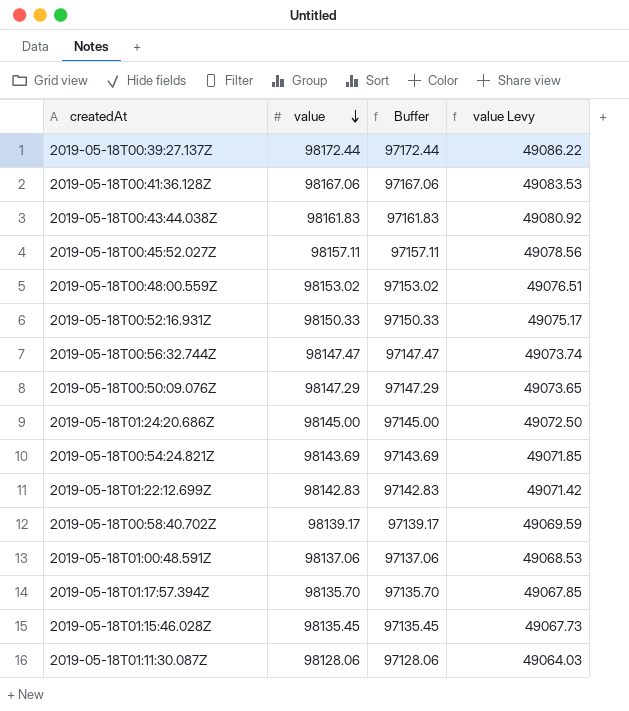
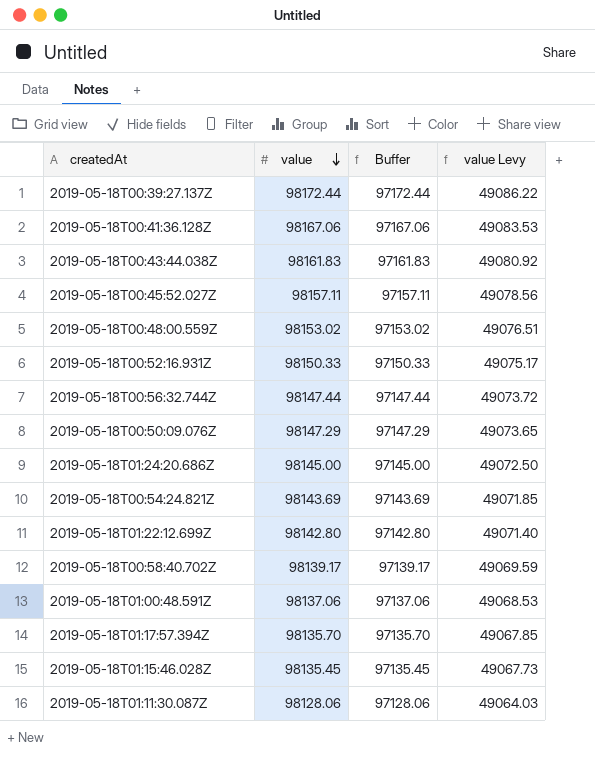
2019-05-18T00:56:32.744Z | value: 98147.47 -> 98147.44
2019-05-18T00:56:32.744Z | Buffer: 97147.47 -> 97147.44
2019-05-18T00:56:32.744Z | value Levy: 49073.74 -> 49073.72
2019-05-18T01:22:12.699Z | value: 98142.83 -> 98142.80
2019-05-18T01:22:12.699Z | Buffer: 97142.83 -> 97142.80
2019-05-18T01:22:12.699Z | value Levy: 49071.42 -> 49071.40

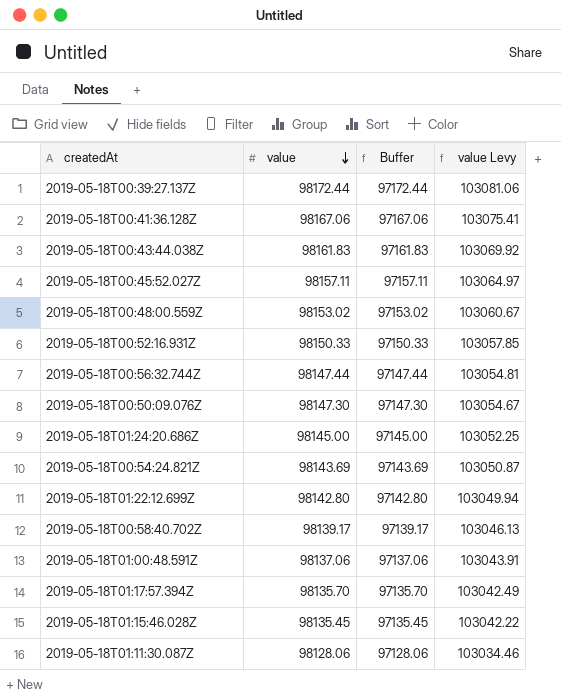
column value Levy | formula: [value] * 0.5 -> [value] * 1.05
2019-05-18T00:50:09.076Z | value: 98147.29 -> 98147.30
2019-05-18T00:50:09.076Z | Buffer: 97147.29 -> 97147.30

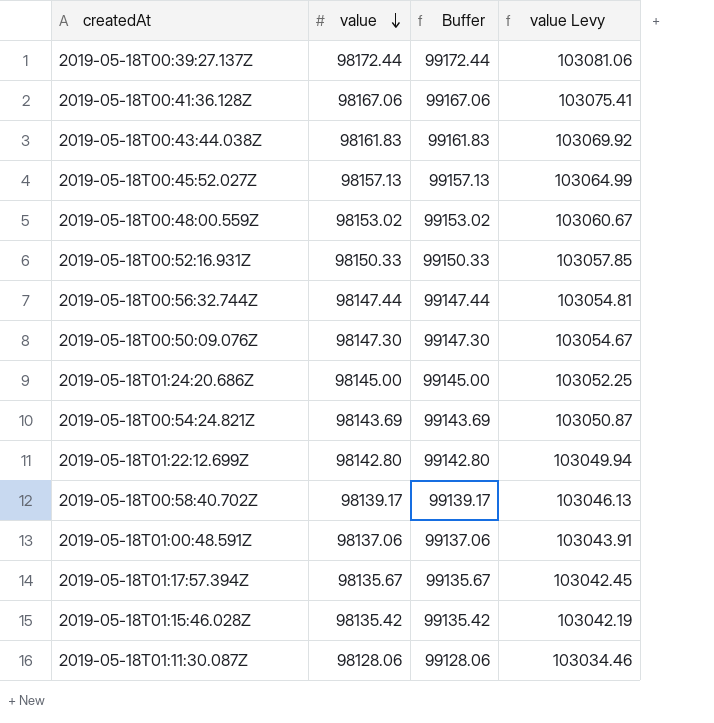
column Buffer | formula: [value] - 1000 -> [value] + 1000
2019-05-18T00:45:52.027Z | value: 98157.11 -> 98157.13
2019-05-18T00:45:52.027Z | value Levy: 103064.97 -> 103064.99
2019-05-18T01:17:57.394Z | value: 98135.70 -> 98135.67
2019-05-18T01:17:57.394Z | value Levy: 103042.49 -> 103042.45
2019-05-18T01:15:46.028Z | value: 98135.45 -> 98135.42
2019-05-18T01:15:46.028Z | value Levy: 103042.22 -> 103042.19

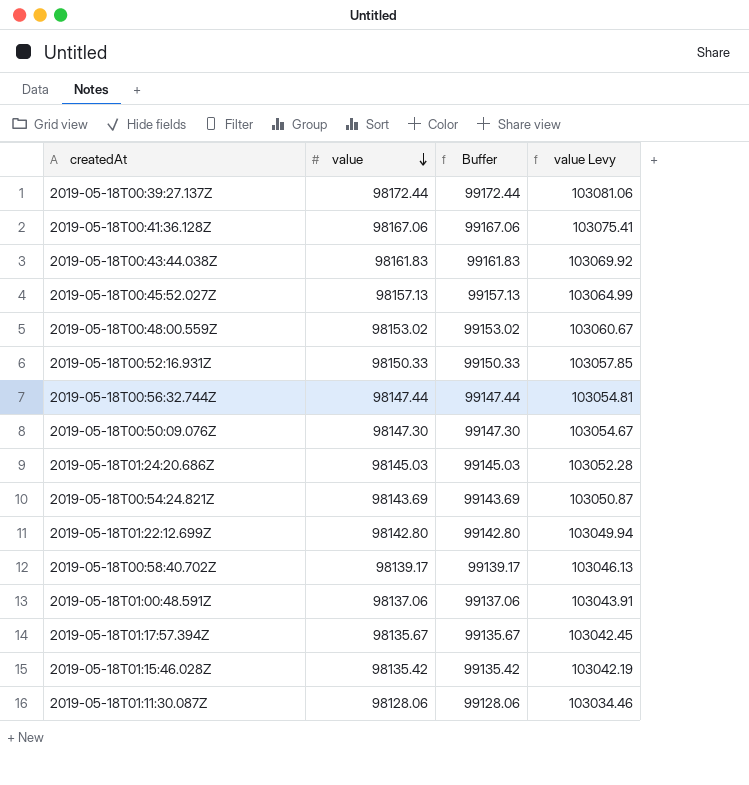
2019-05-18T01:24:20.686Z | value: 98145.00 -> 98145.03
2019-05-18T01:24:20.686Z | Buffer: 99145.00 -> 99145.03
2019-05-18T01:24:20.686Z | value Levy: 103052.25 -> 103052.28

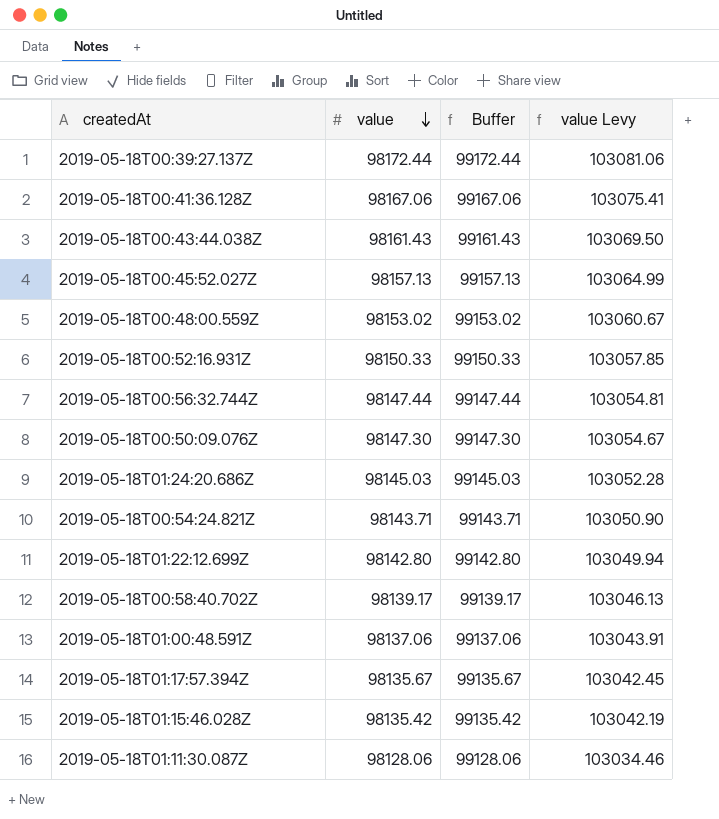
2019-05-18T00:43:44.038Z | value: 98161.83 -> 98161.43
2019-05-18T00:43:44.038Z | Buffer: 99161.83 -> 99161.43
2019-05-18T00:43:44.038Z | value Levy: 103069.92 -> 103069.50
2019-05-18T00:54:24.821Z | value: 98143.69 -> 98143.71
2019-05-18T00:54:24.821Z | Buffer: 99143.69 -> 99143.71
2019-05-18T00:54:24.821Z | value Levy: 103050.87 -> 103050.90

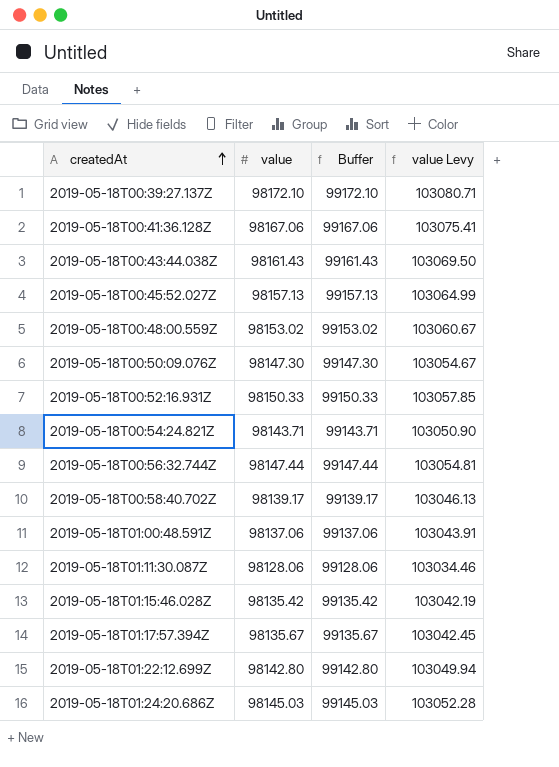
row order: value descending -> createdAt ascending
2019-05-18T00:39:27.137Z | value: 98172.44 -> 98172.10
2019-05-18T00:39:27.137Z | Buffer: 99172.44 -> 99172.10
2019-05-18T00:39:27.137Z | value Levy: 103081.06 -> 103080.71

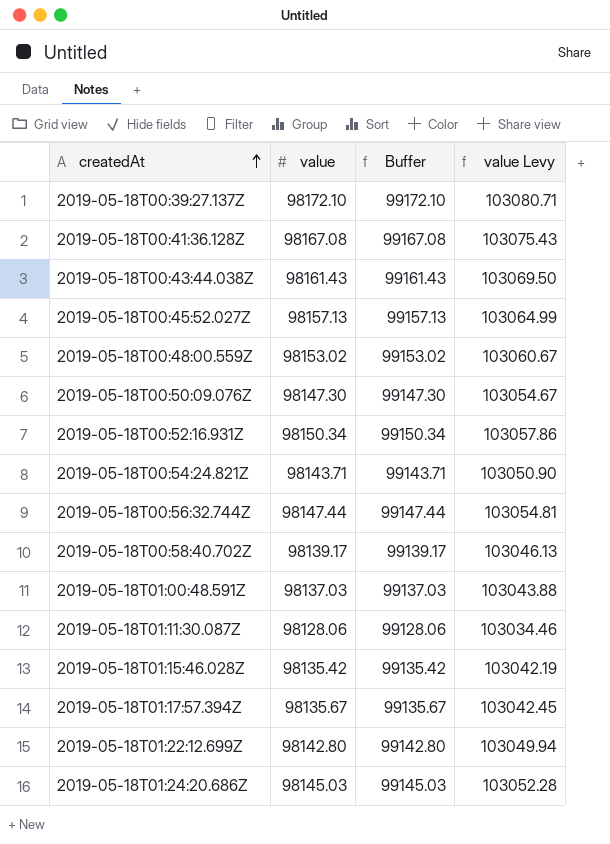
2019-05-18T00:41:36.128Z | value: 98167.06 -> 98167.08
2019-05-18T00:41:36.128Z | Buffer: 99167.06 -> 99167.08
2019-05-18T00:41:36.128Z | value Levy: 103075.41 -> 103075.43
2019-05-18T00:52:16.931Z | value: 98150.33 -> 98150.34
2019-05-18T00:52:16.931Z | Buffer: 99150.33 -> 99150.34
2019-05-18T00:52:16.931Z | value Levy: 103057.85 -> 103057.86
2019-05-18T01:00:48.591Z | value: 98137.06 -> 98137.03
2019-05-18T01:00:48.591Z | Buffer: 99137.06 -> 99137.03
2019-05-18T01:00:48.591Z | value Levy: 103043.91 -> 103043.88

